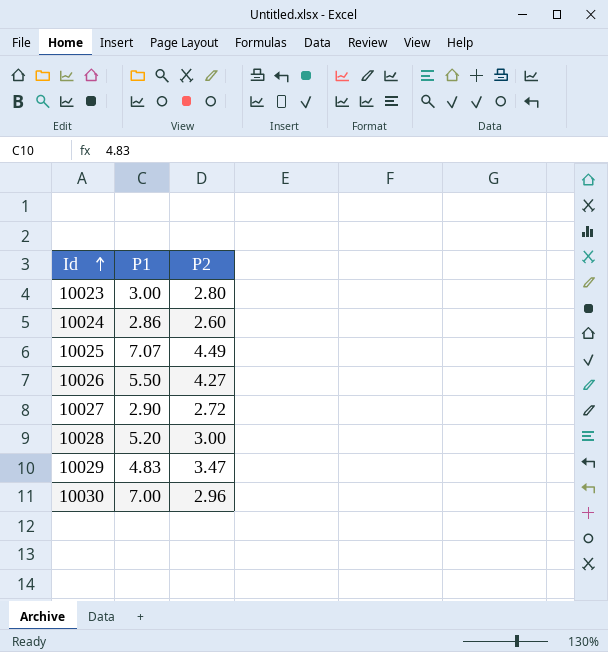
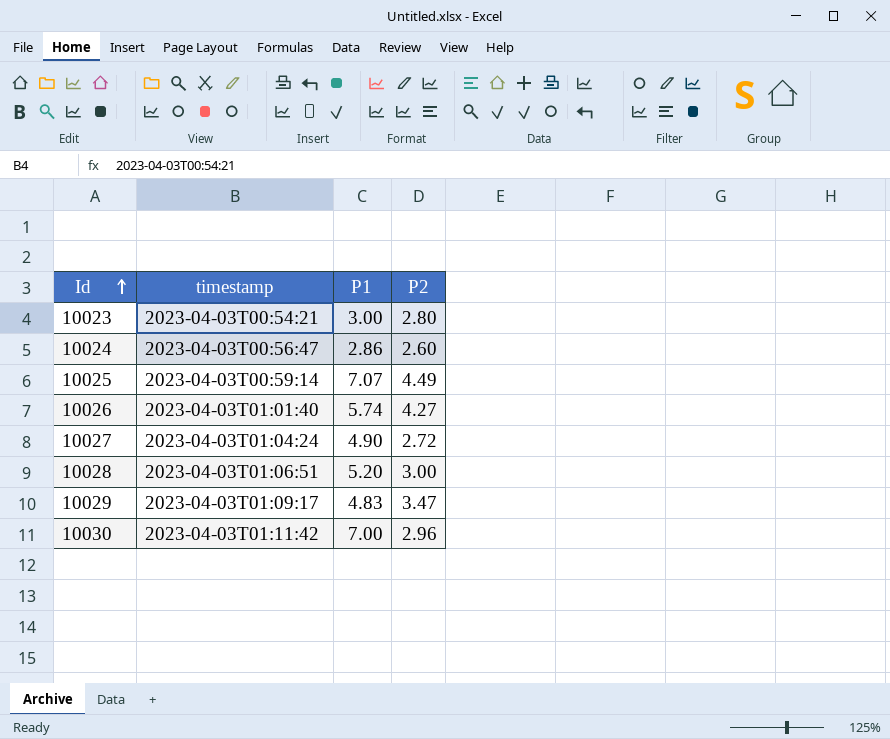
column timestamp | position: none -> 2
10026 | P1: 5.50 -> 5.74
10027 | P1: 2.90 -> 4.90

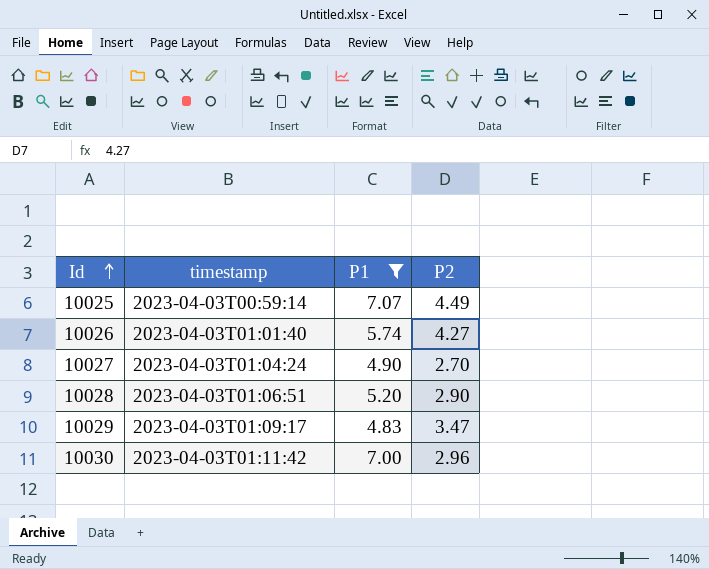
filter: none -> P1 >= 4.83
10027 | P2: 2.72 -> 2.70
10028 | P2: 3.00 -> 2.90

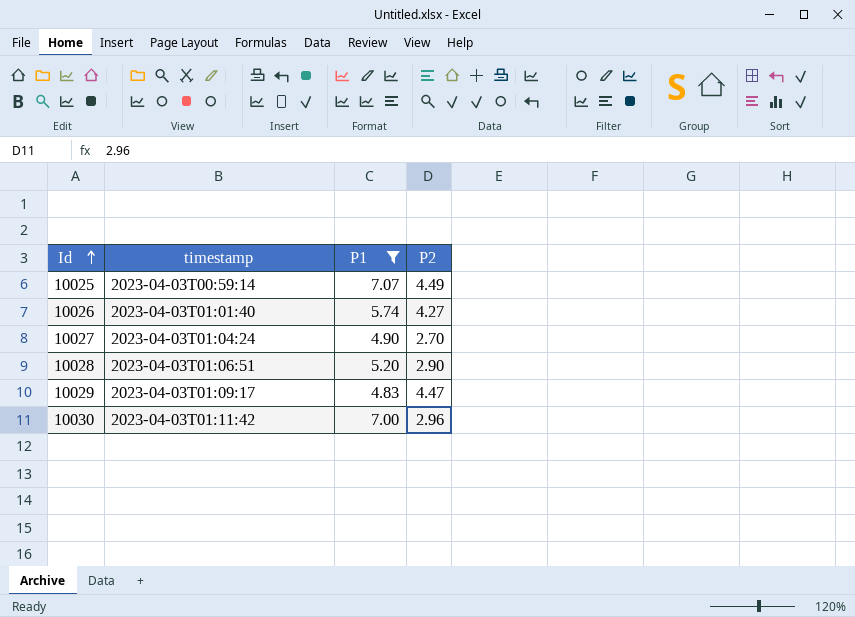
10029 | P2: 3.47 -> 4.47

